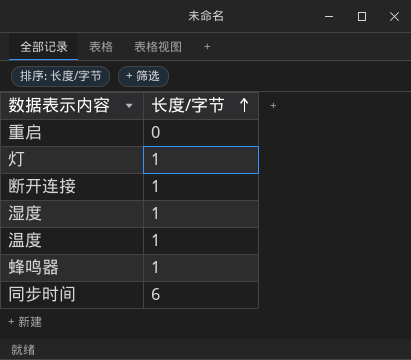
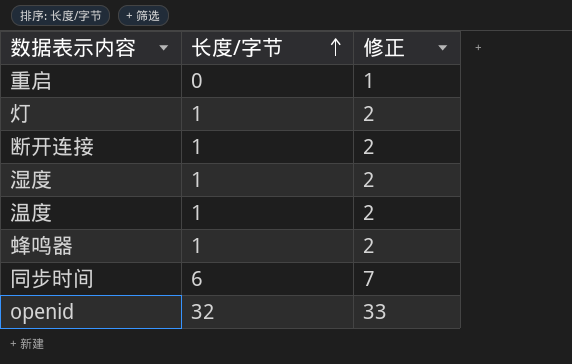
column 修正 | formula: none -> [长度/字节] + 1
row openid: none -> 32 | 33

